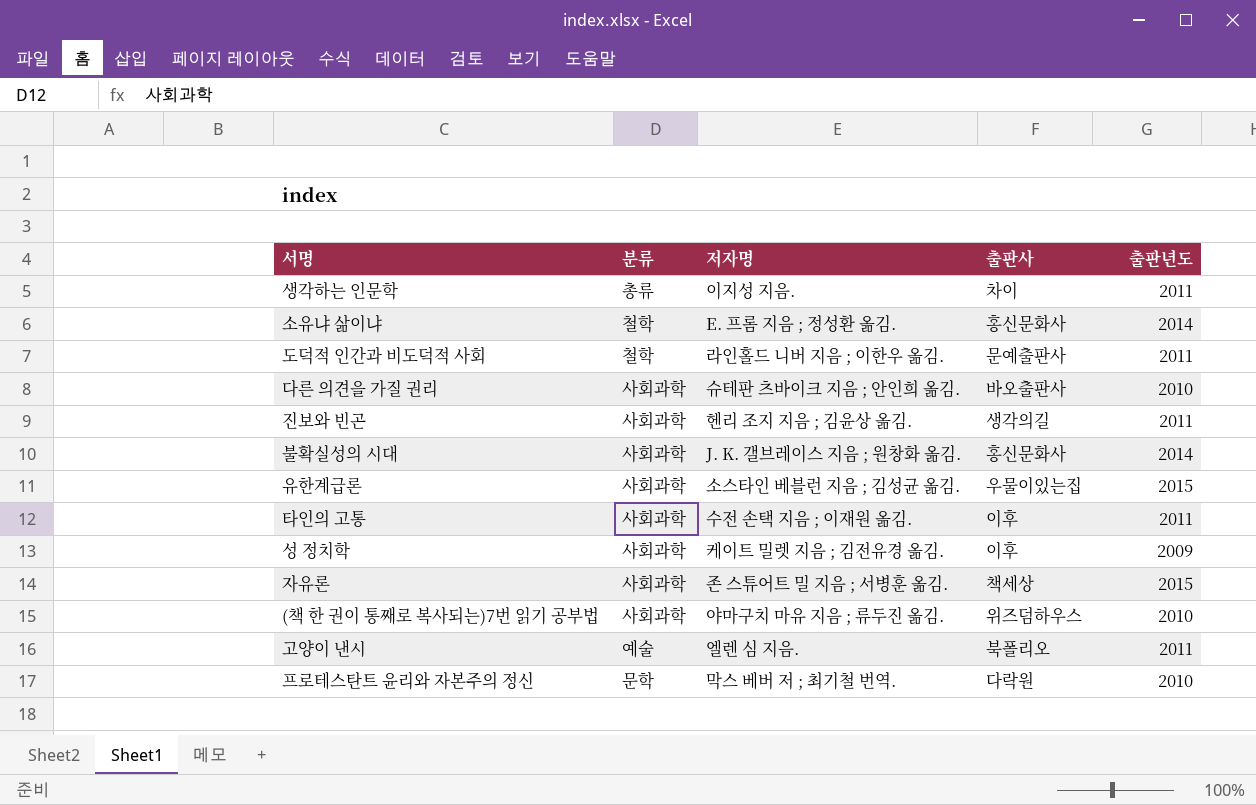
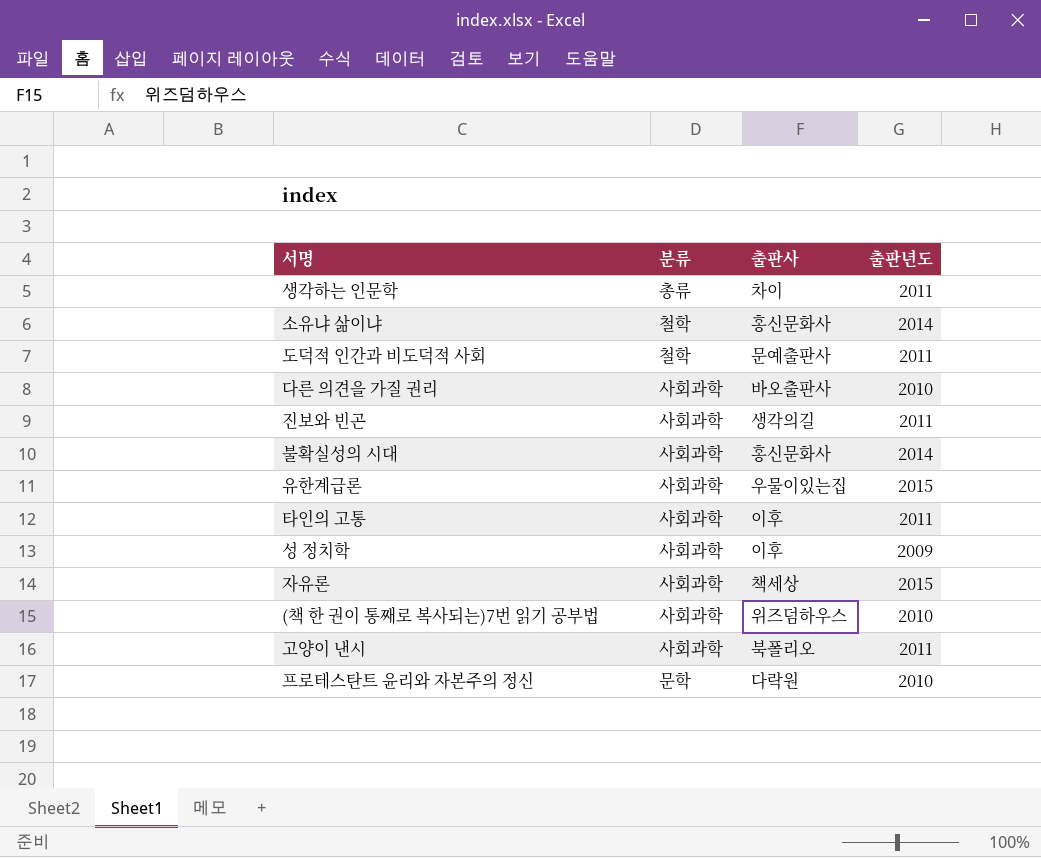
column 저자명 | position: 3 -> none
고양이 낸시 | 분류: 예술 -> 사회과학

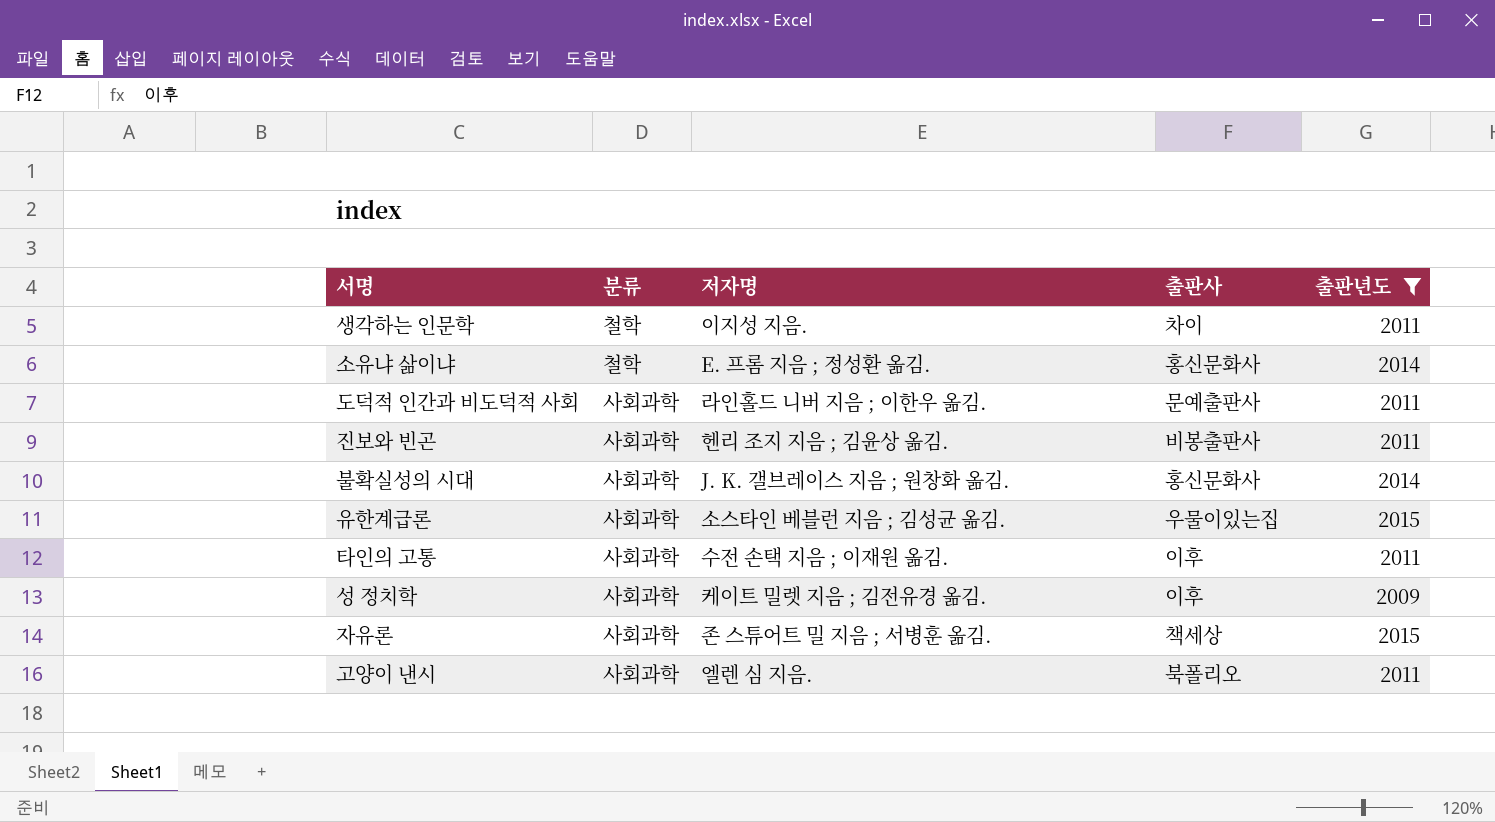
filter: none -> 출판년도 != 2010
column 저자명 | position: none -> 3
생각하는 인문학 | 분류: 총류 -> 철학
도덕적 인간과 비도덕적 사회 | 분류: 철학 -> 사회과학
진보와 빈곤 | 출판사: 생각의길 -> 비봉출판사

